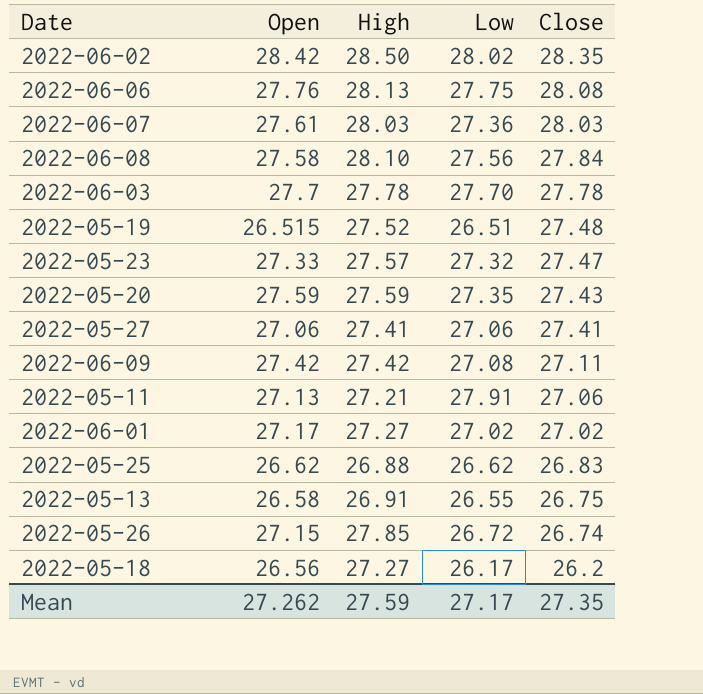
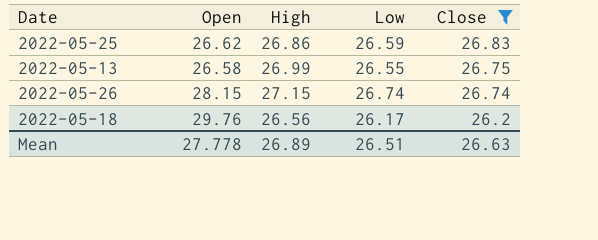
filter: none -> Close <= 26.83
2022-05-25 | High: 26.88 -> 26.86
2022-05-25 | Low: 26.62 -> 26.59
2022-05-13 | High: 26.91 -> 26.99
2022-05-26 | Open: 27.15 -> 28.15
2022-05-26 | High: 27.85 -> 27.15
2022-05-26 | Low: 26.72 -> 26.74
2022-05-18 | Open: 26.56 -> 29.76
2022-05-18 | High: 27.27 -> 26.56
Mean | Open: 27.262 -> 27.778
Mean | High: 27.59 -> 26.89
Mean | Low: 27.17 -> 26.51
Mean | Close: 27.35 -> 26.63

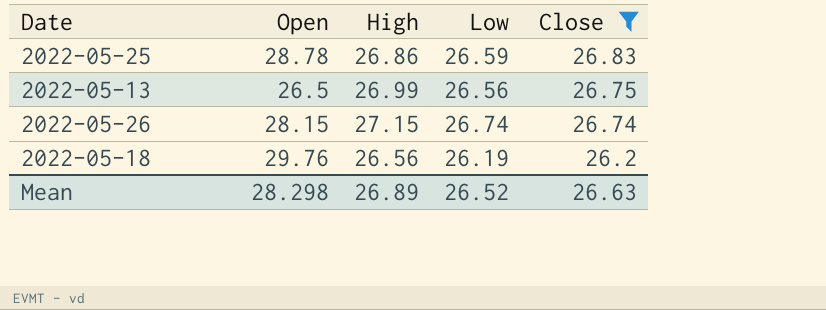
2022-05-25 | Open: 26.62 -> 28.78
2022-05-13 | Open: 26.58 -> 26.5
2022-05-13 | Low: 26.55 -> 26.56
2022-05-18 | Low: 26.17 -> 26.19
Mean | Open: 27.778 -> 28.298
Mean | Low: 26.51 -> 26.52

